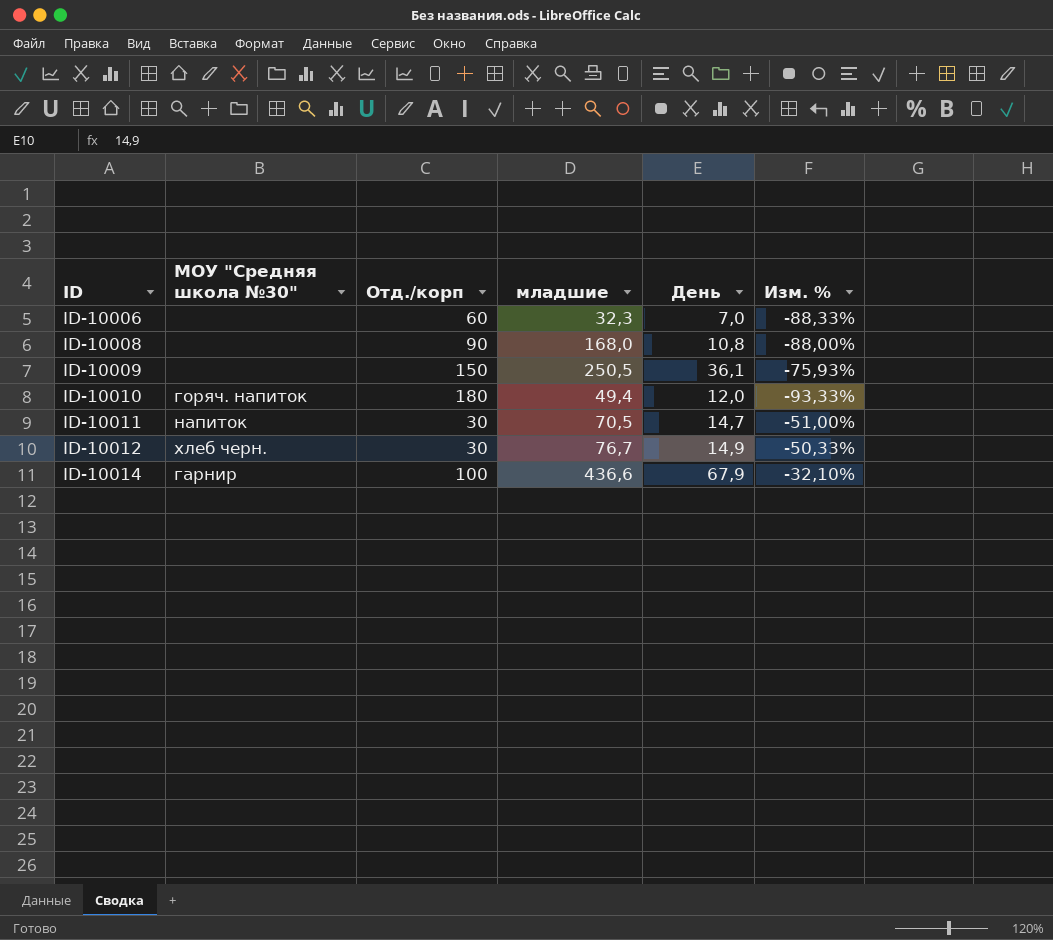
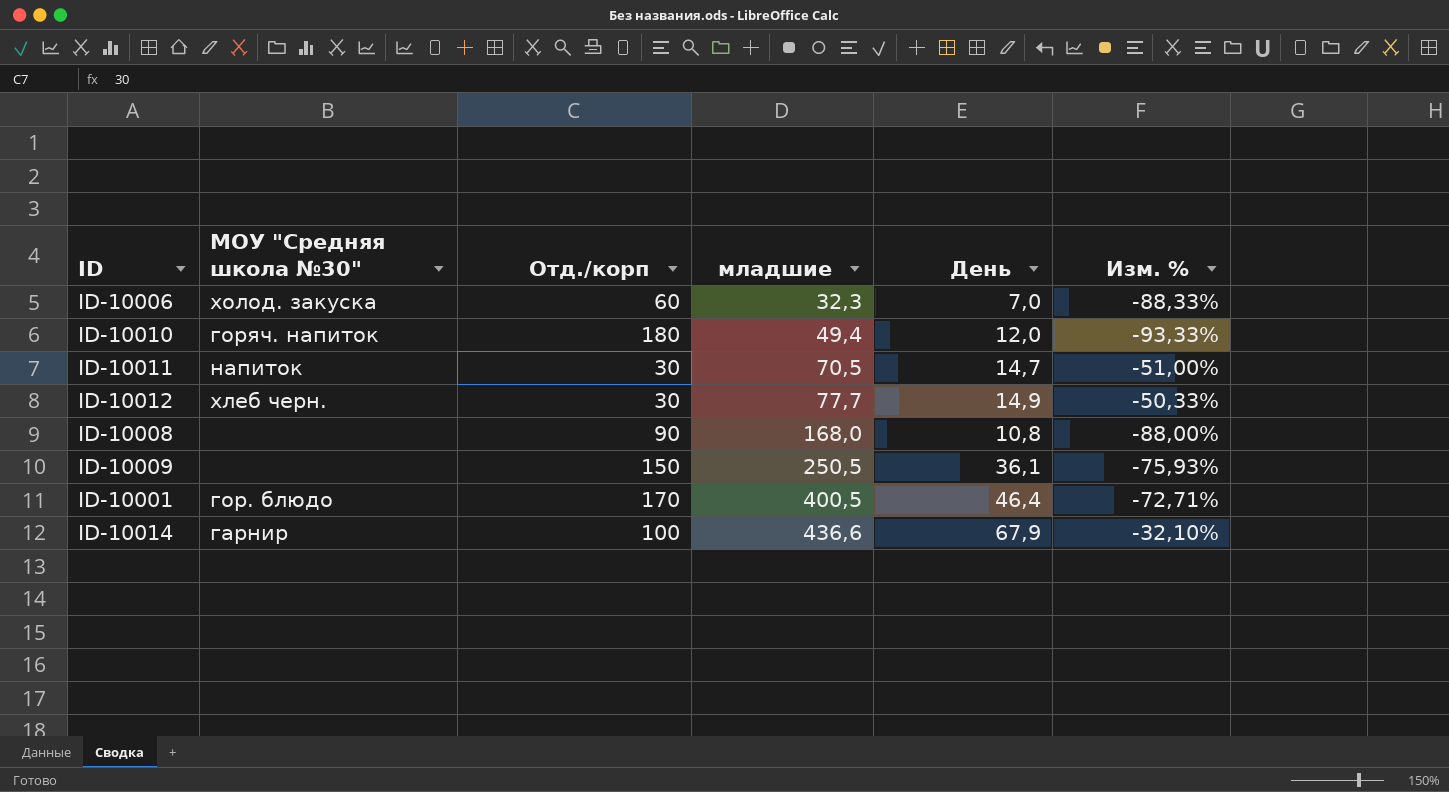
row order: ID ascending -> младшие ascending
ID-10006 | МОУ "Средняя школа №30": none -> холод. закуска
ID-10012 | младшие: 76,7 -> 77,7
row ID-10001: none -> гор. блюдо | 170 | 400,5 | 46,4 | -72,71%

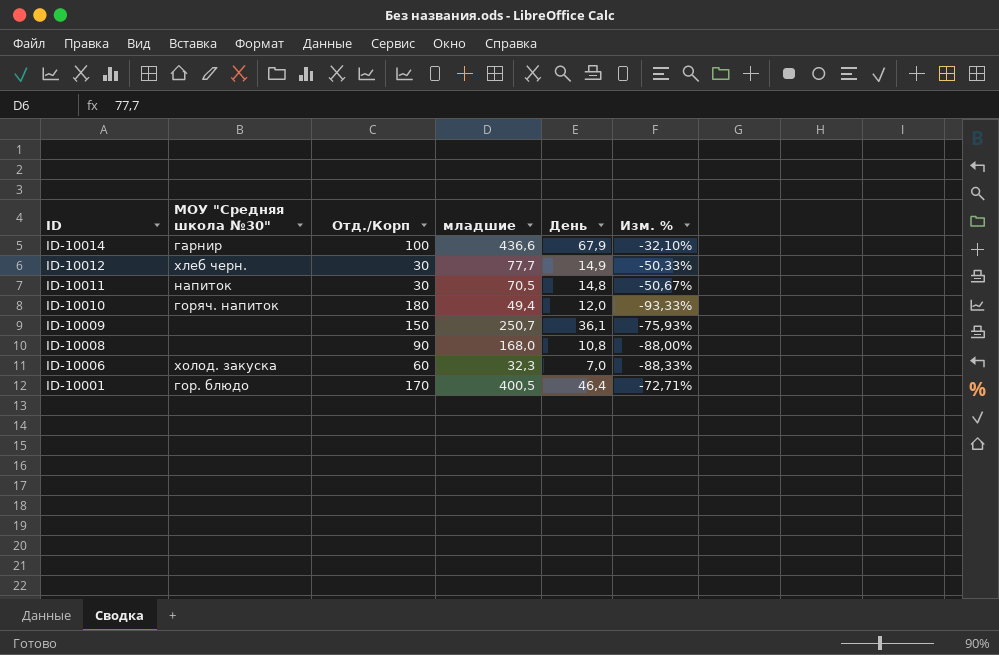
row order: младшие ascending -> ID descending
column name: Отд./корп -> Отд./Корп
ID-10011 | День: 14,7 -> 14,8
ID-10011 | Изм. %: -51,00% -> -50,67%
ID-10009 | младшие: 250,5 -> 250,7

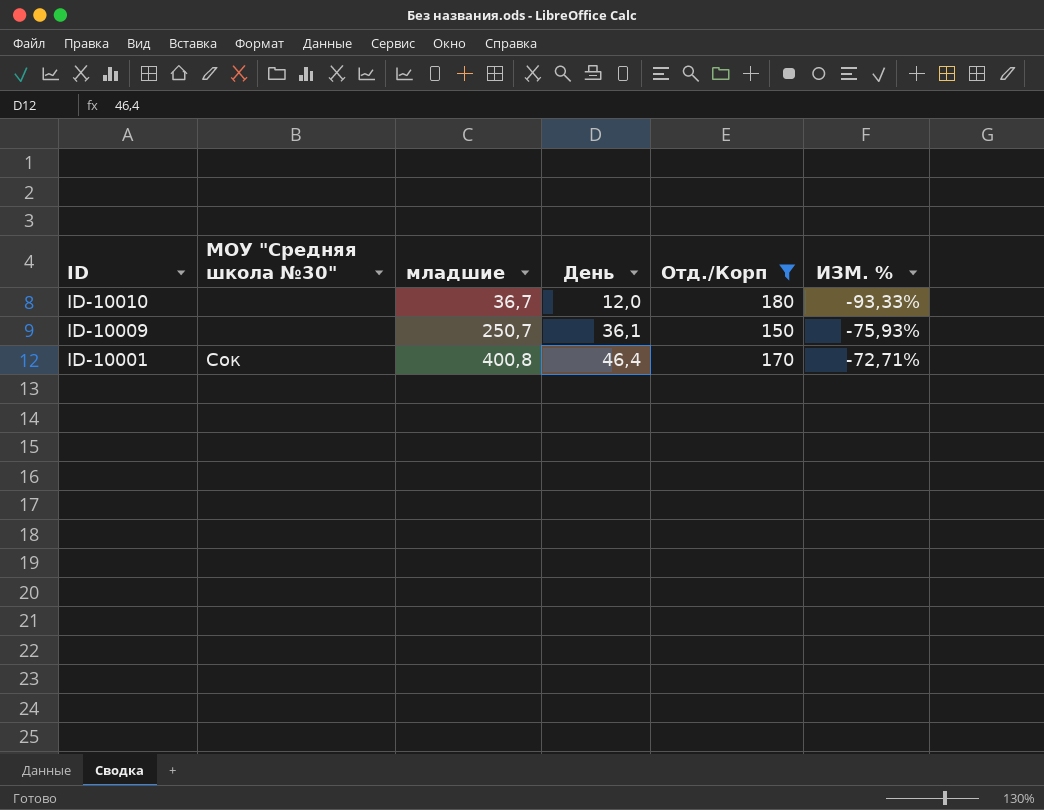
filter: none -> Отд./Корп >= 150
column Отд./Корп | position: 3 -> 5
column name: Изм. % -> ИЗМ. %
ID-10010 | МОУ "Средняя школа №30": горяч. напиток -> none
ID-10010 | младшие: 49,4 -> 36,7
ID-10001 | МОУ "Средняя школа №30": гор. блюдо -> Сок
ID-10001 | младшие: 400,5 -> 400,8

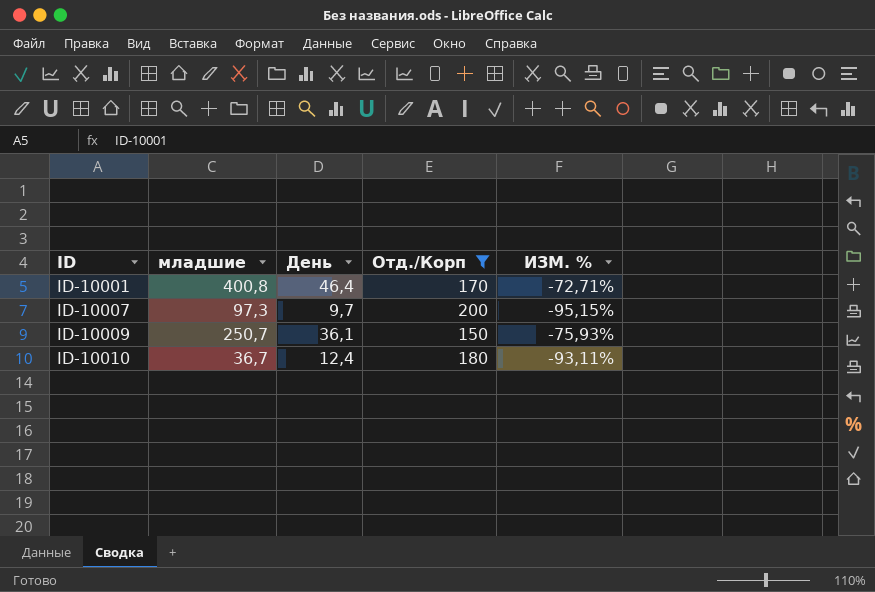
row order: ID descending -> ID ascending
column МОУ "Средняя школа №30" | position: 2 -> none
row ID-10007: none -> 97,3 | 9,7 | 200 | -95,15%
ID-10010 | День: 12,0 -> 12,4
ID-10010 | ИЗМ. %: -93,33% -> -93,11%

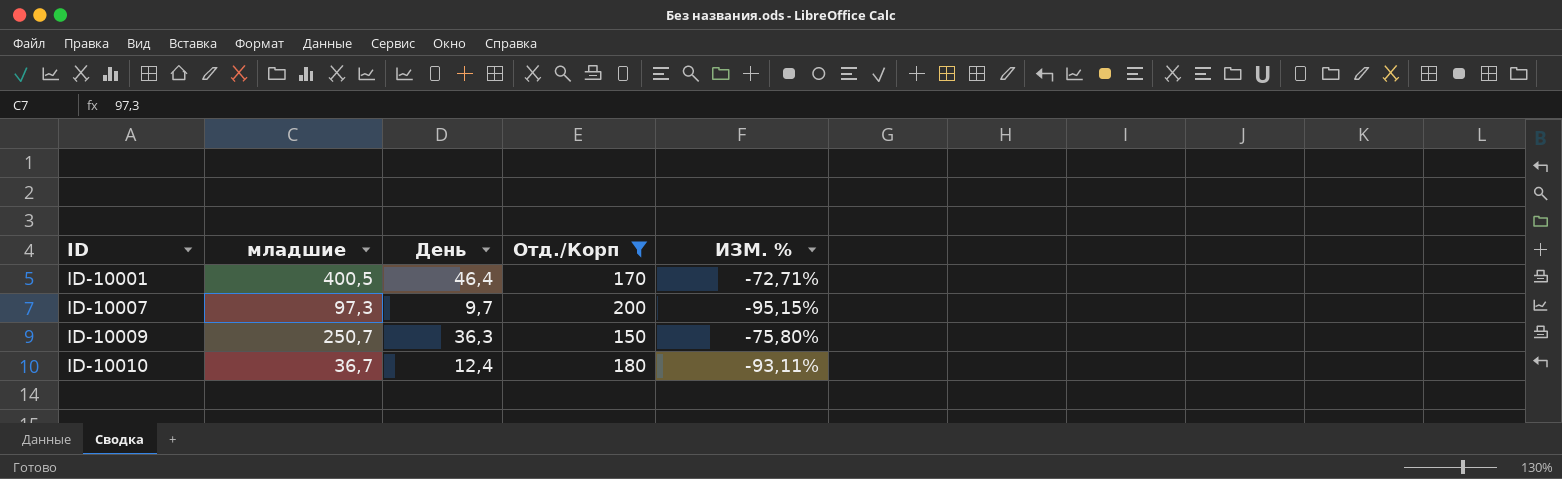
ID-10001 | младшие: 400,8 -> 400,5
ID-10009 | День: 36,1 -> 36,3
ID-10009 | ИЗМ. %: -75,93% -> -75,80%

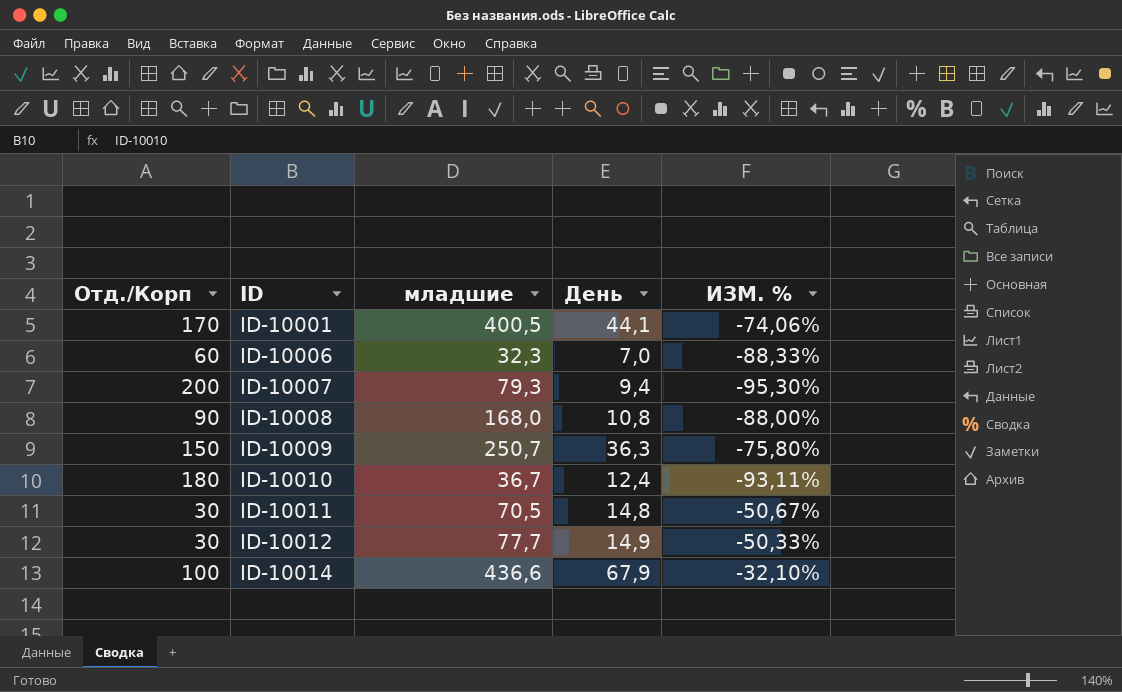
filter: Отд./Корп >= 150 -> none
column Отд./Корп | position: 4 -> 1
ID-10001 | День: 46,4 -> 44,1
ID-10001 | ИЗМ. %: -72,71% -> -74,06%
ID-10007 | младшие: 97,3 -> 79,3
ID-10007 | День: 9,7 -> 9,4
ID-10007 | ИЗМ. %: -95,15% -> -95,30%

